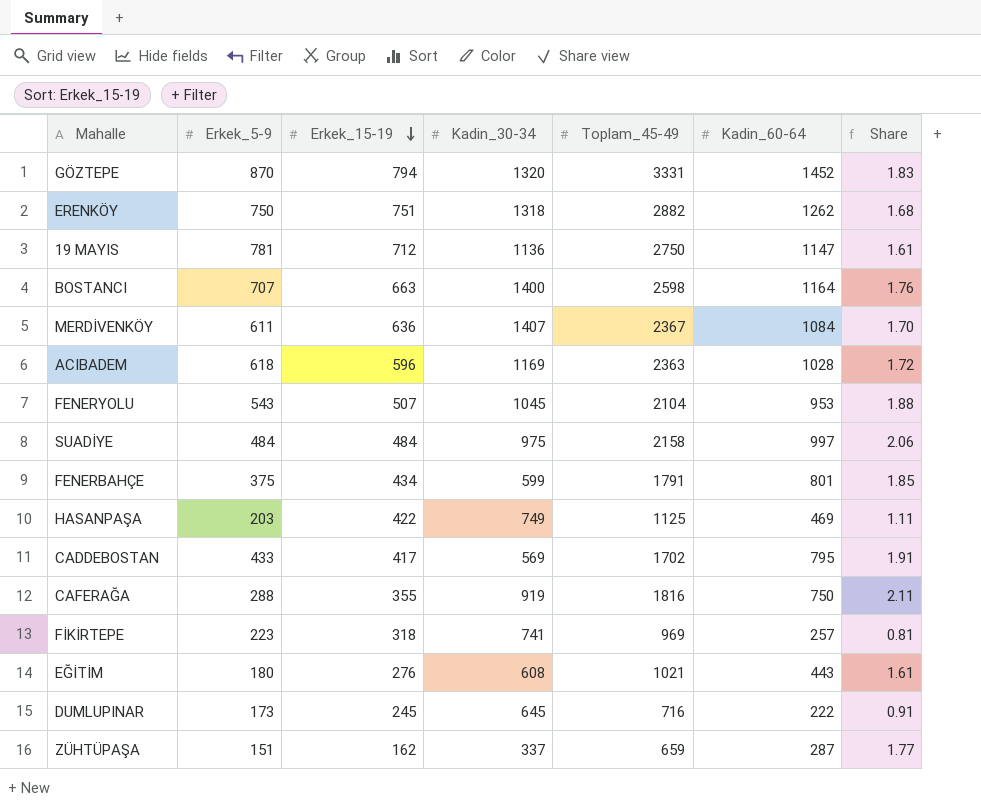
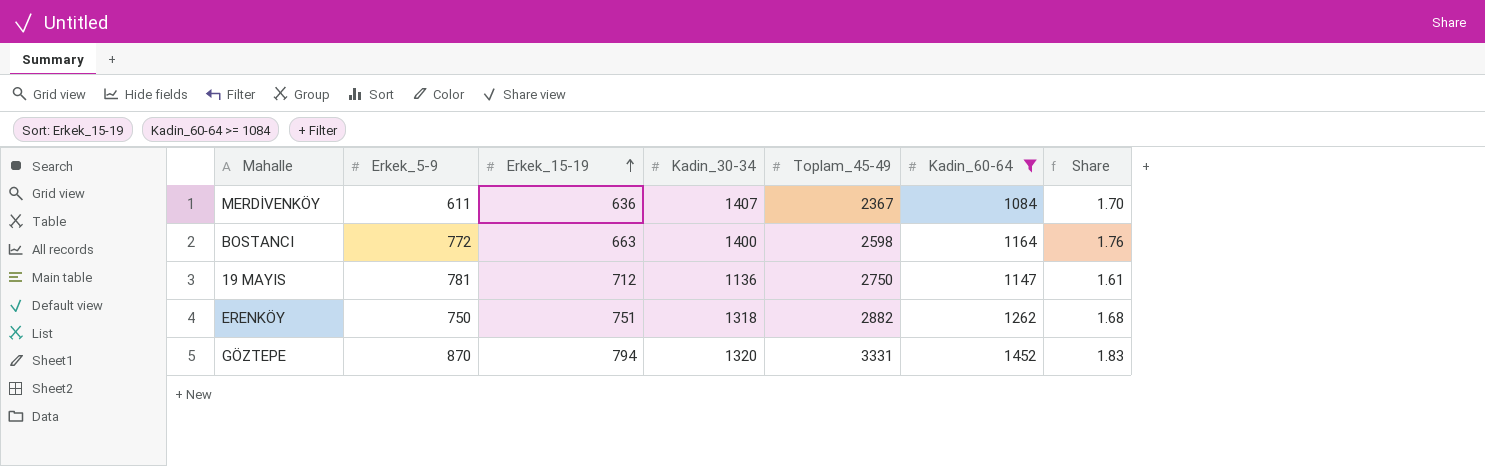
filter: none -> Kadin_60-64 >= 1084
row order: Erkek_15-19 descending -> Erkek_15-19 ascending
BOSTANCI | Erkek_5-9: 707 -> 772

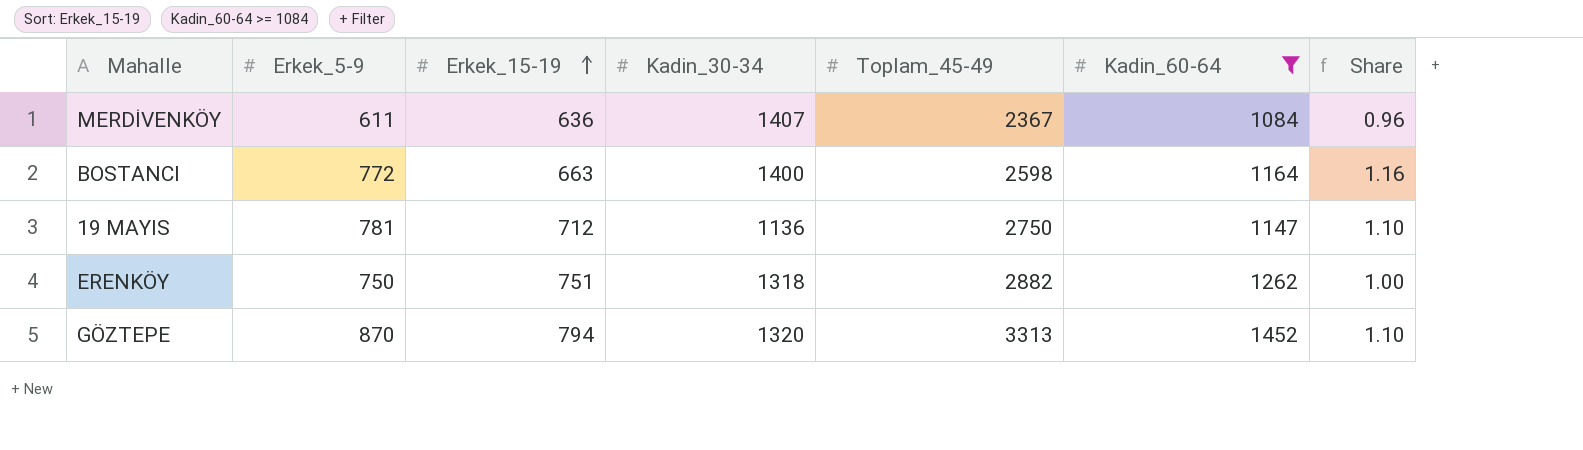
column Share | formula: [Kadin_60-64] / [Erkek_15-19] -> [Erkek_5-9] / [Erkek_15-19]
GÖZTEPE | Toplam_45-49: 3331 -> 3313

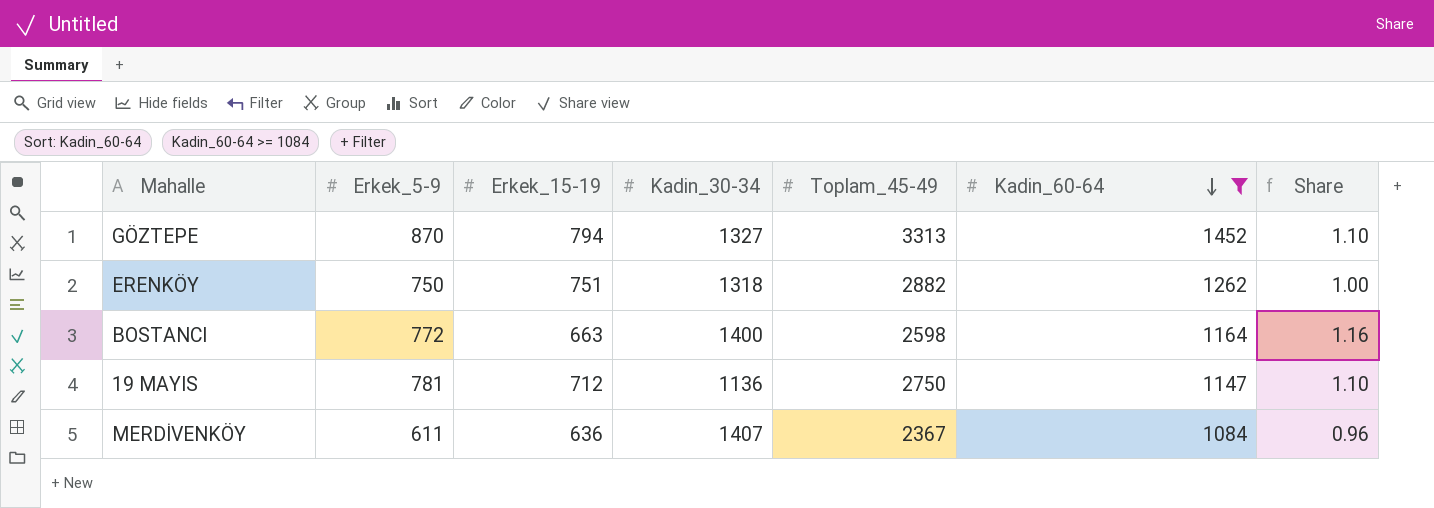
row order: Erkek_15-19 ascending -> Kadin_60-64 descending
GÖZTEPE | Kadin_30-34: 1320 -> 1327

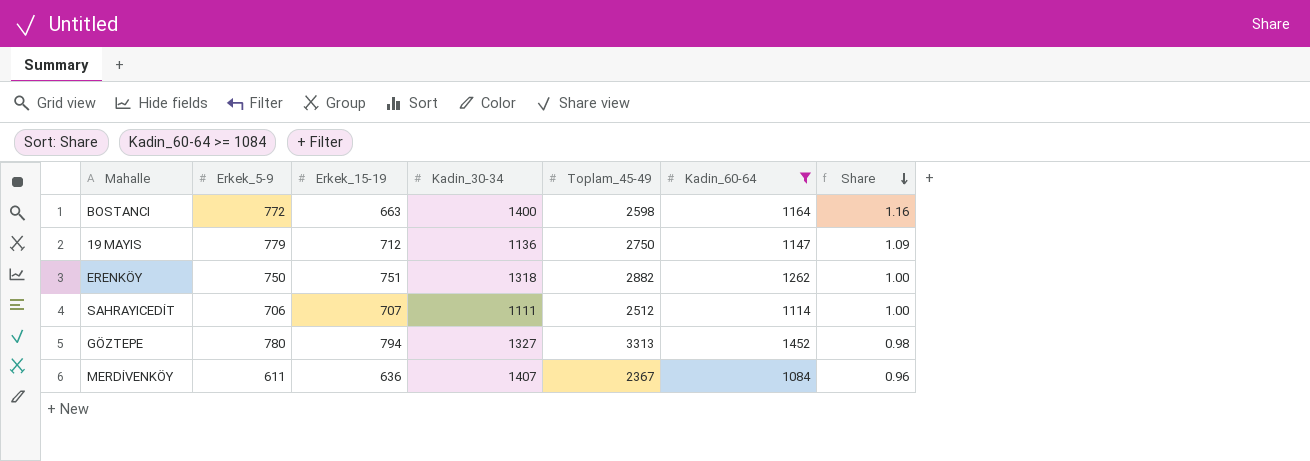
row order: Kadin_60-64 descending -> Share descending
19 MAYIS | Erkek_5-9: 781 -> 779
19 MAYIS | Share: 1.10 -> 1.09
row SAHRAYICEDİT: none -> 706 | 707 | 1111 | 2512 | 1114 | 1.00
GÖZTEPE | Erkek_5-9: 870 -> 780
GÖZTEPE | Share: 1.10 -> 0.98

